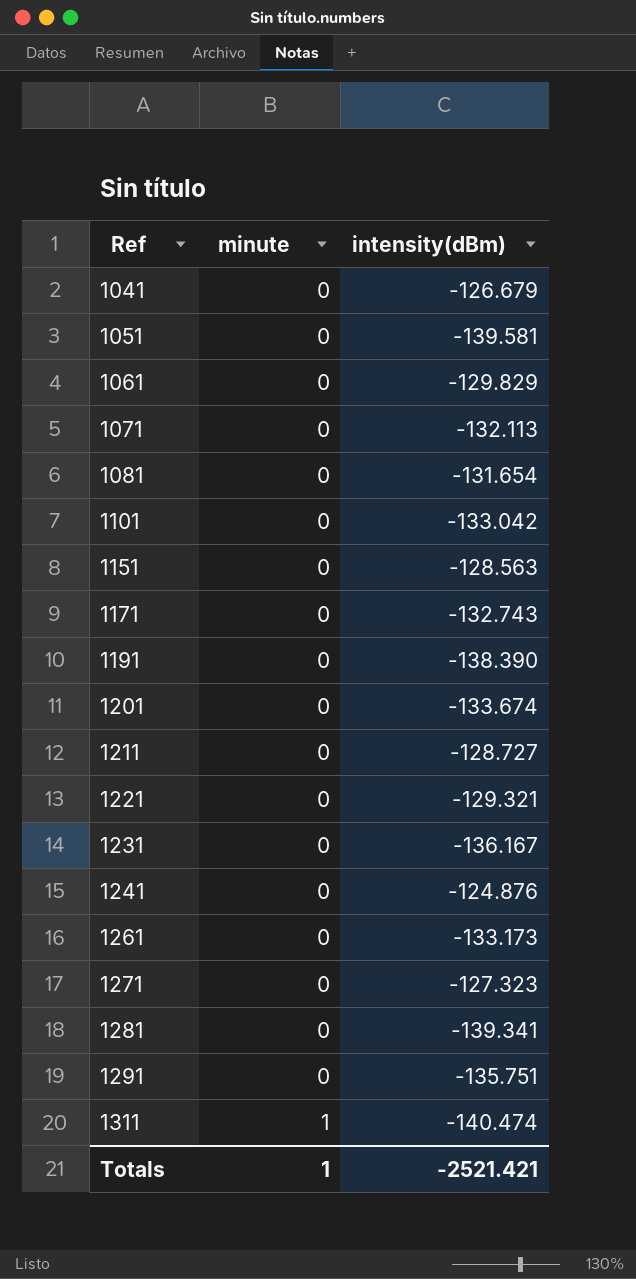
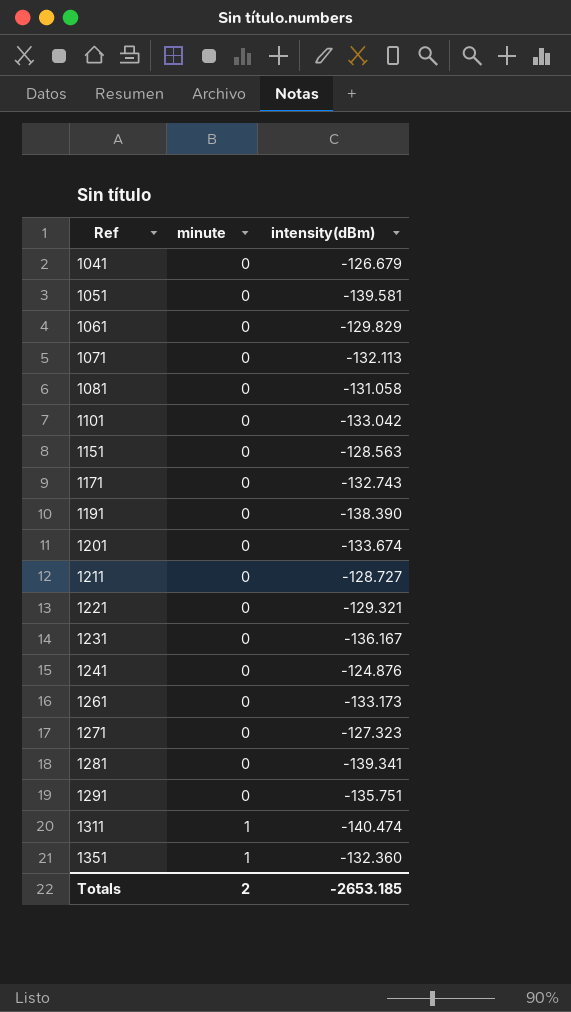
1081 | intensity(dBm): -131.654 -> -131.058
row 1351: none -> 1 | -132.360
Totals | minute: 1 -> 2
Totals | intensity(dBm): -2521.421 -> -2653.185

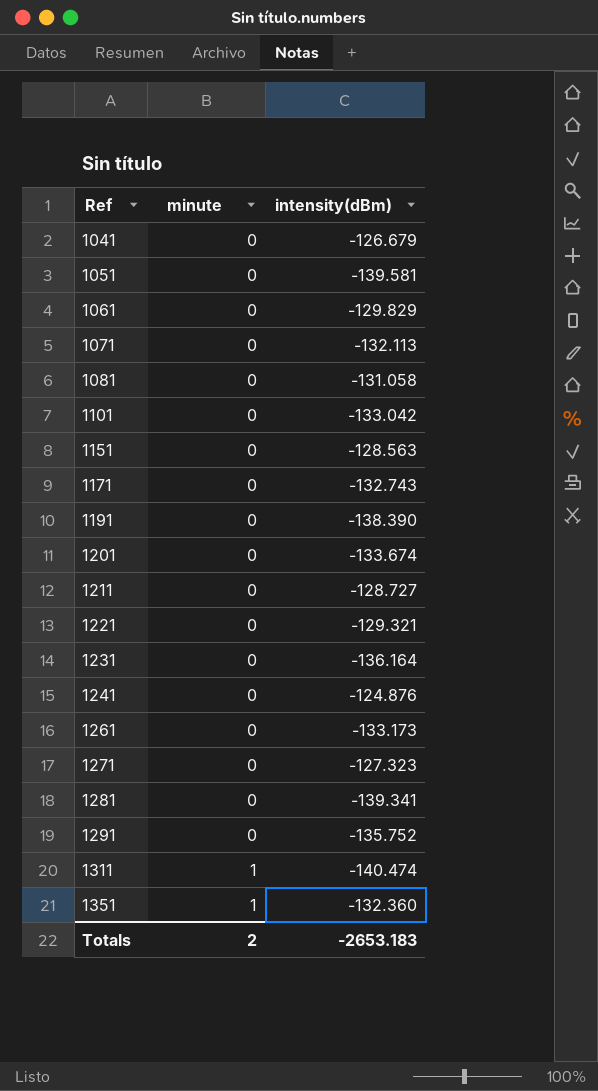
1231 | intensity(dBm): -136.167 -> -136.164
1291 | intensity(dBm): -135.751 -> -135.752
Totals | intensity(dBm): -2653.185 -> -2653.183

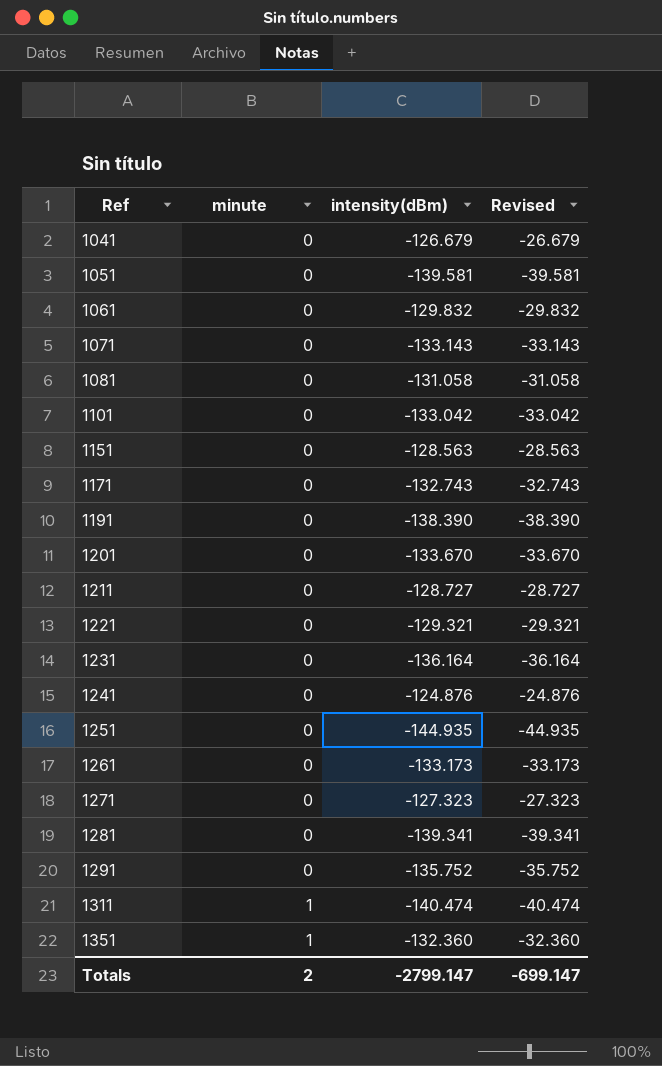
column Revised | formula: none -> [intensity(dBm)] + 100
1061 | intensity(dBm): -129.829 -> -129.832
1071 | intensity(dBm): -132.113 -> -133.143
1201 | intensity(dBm): -133.674 -> -133.670
row 1251: none -> 0 | -144.935 | -44.935
Totals | intensity(dBm): -2653.183 -> -2799.147

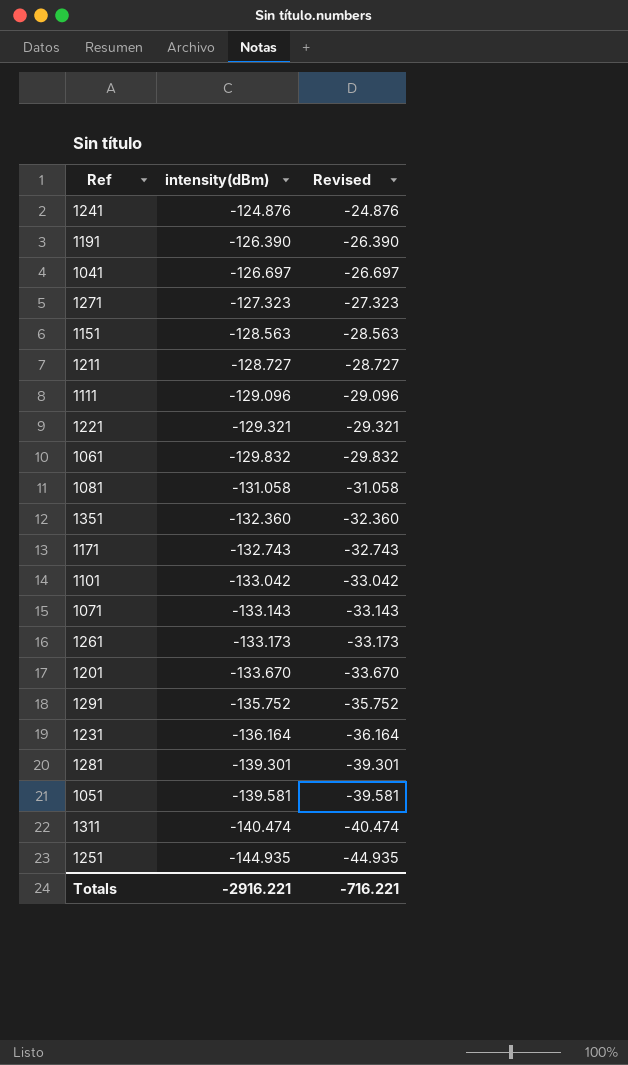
row order: Ref ascending -> intensity(dBm) descending
column minute | position: 2 -> none
1191 | intensity(dBm): -138.390 -> -126.390
1191 | Revised: -38.390 -> -26.390
1041 | intensity(dBm): -126.679 -> -126.697
1041 | Revised: -26.679 -> -26.697
row 1111: none -> -129.096 | -29.096
1281 | intensity(dBm): -139.341 -> -139.301
1281 | Revised: -39.341 -> -39.301
Totals | intensity(dBm): -2799.147 -> -2916.221
Totals | Revised: -699.147 -> -716.221

